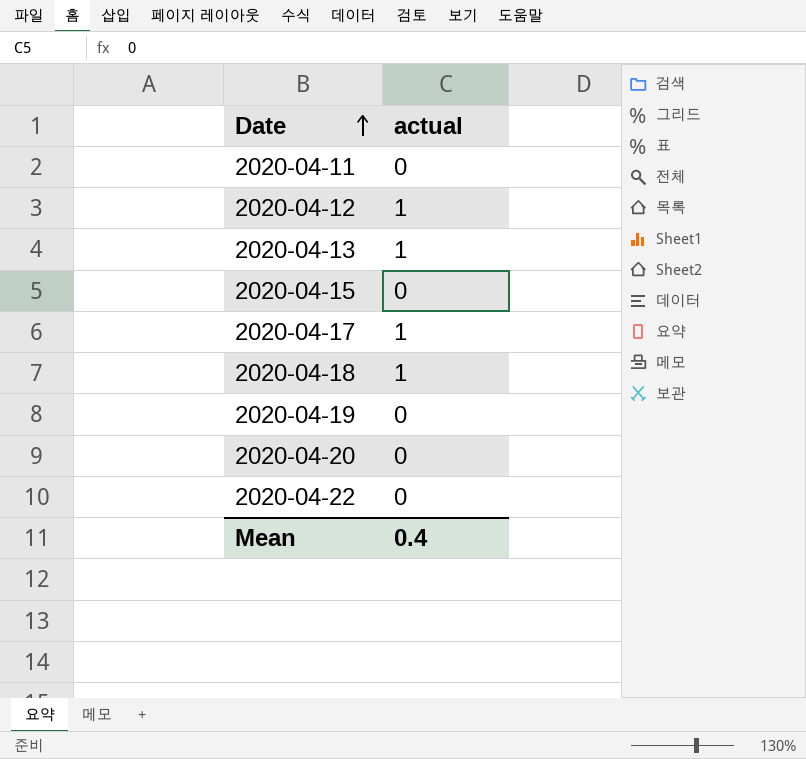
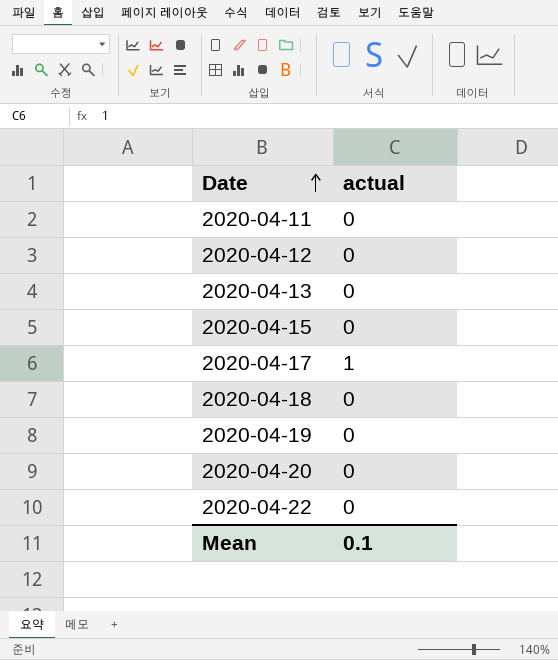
2020-04-12 | actual: 1 -> 0
2020-04-13 | actual: 1 -> 0
2020-04-18 | actual: 1 -> 0
Mean | actual: 0.4 -> 0.1

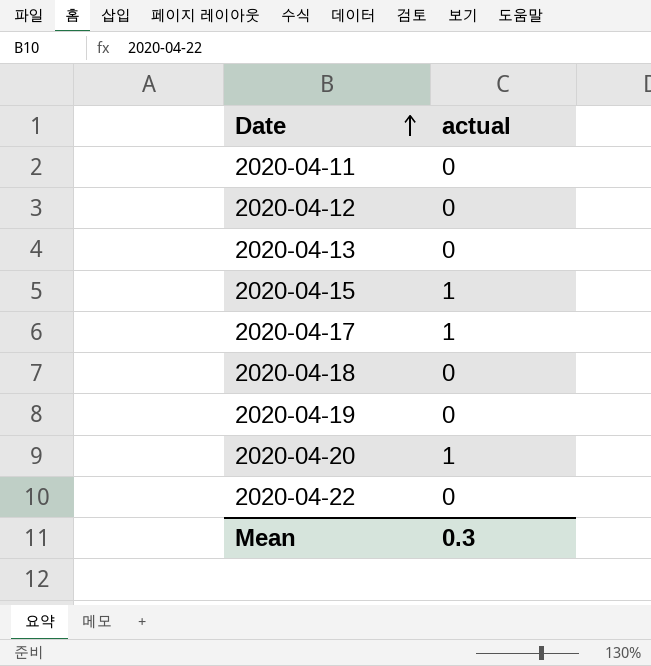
2020-04-15 | actual: 0 -> 1
2020-04-20 | actual: 0 -> 1
Mean | actual: 0.1 -> 0.3

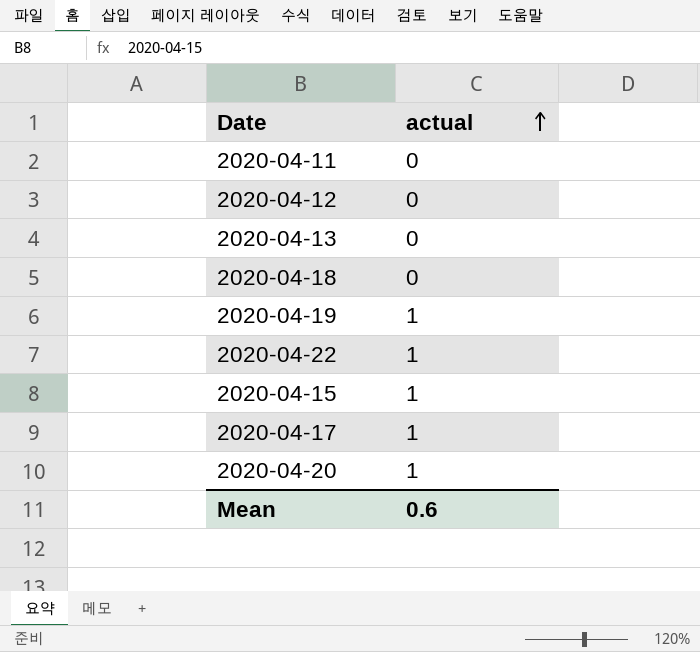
row order: Date ascending -> actual ascending
2020-04-19 | actual: 0 -> 1
2020-04-22 | actual: 0 -> 1
Mean | actual: 0.3 -> 0.6

